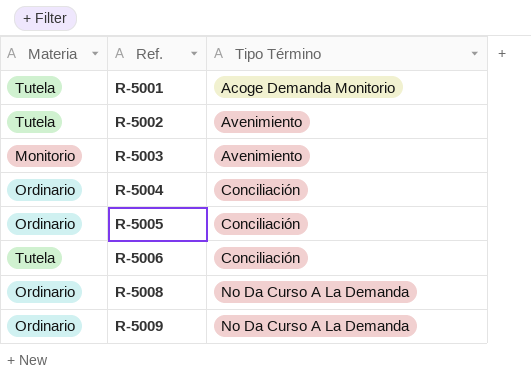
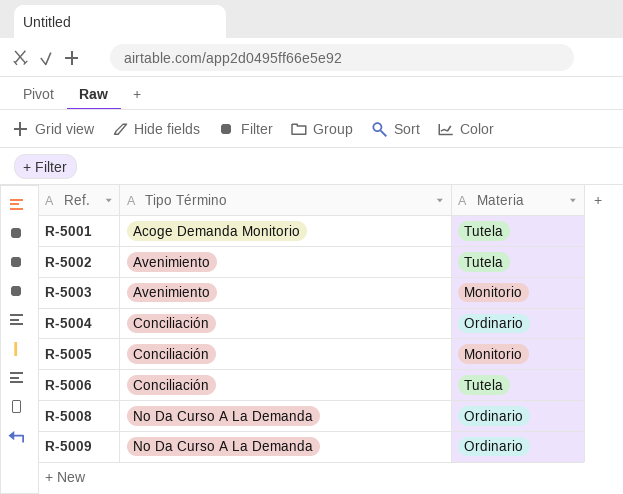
column Materia | position: 1 -> 3
R-5005 | Materia: Ordinario -> Monitorio

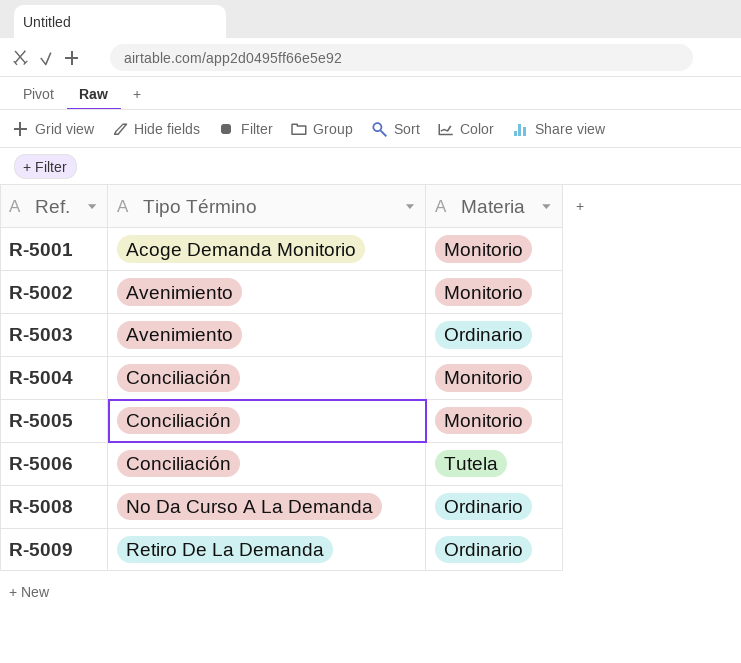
R-5001 | Materia: Tutela -> Monitorio
R-5002 | Materia: Tutela -> Monitorio
R-5003 | Materia: Monitorio -> Ordinario
R-5004 | Materia: Ordinario -> Monitorio
R-5009 | Tipo Término: No Da Curso A La Demanda -> Retiro De La Demanda

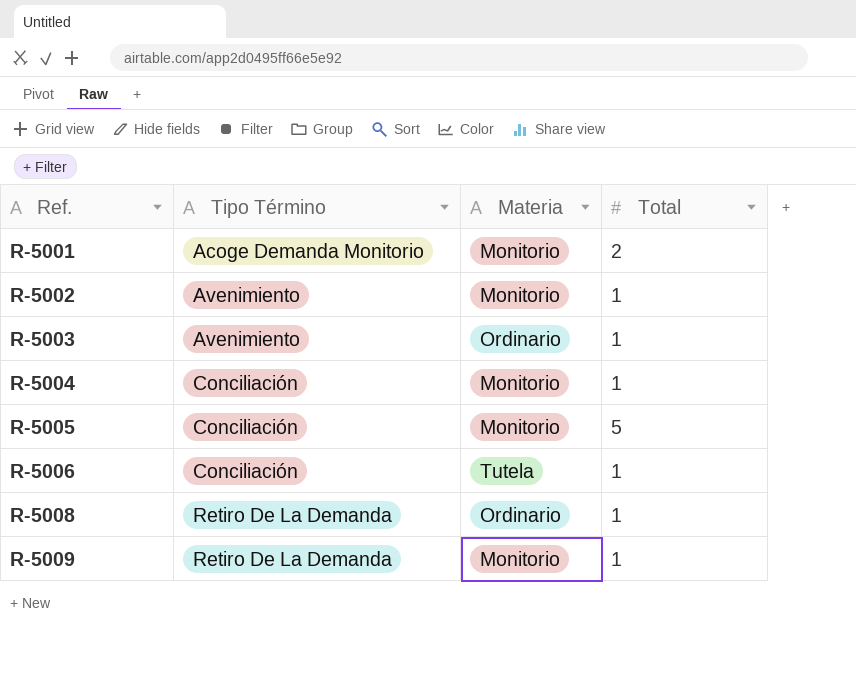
column Total | position: none -> 4
R-5008 | Tipo Término: No Da Curso A La Demanda -> Retiro De La Demanda
R-5009 | Materia: Ordinario -> Monitorio

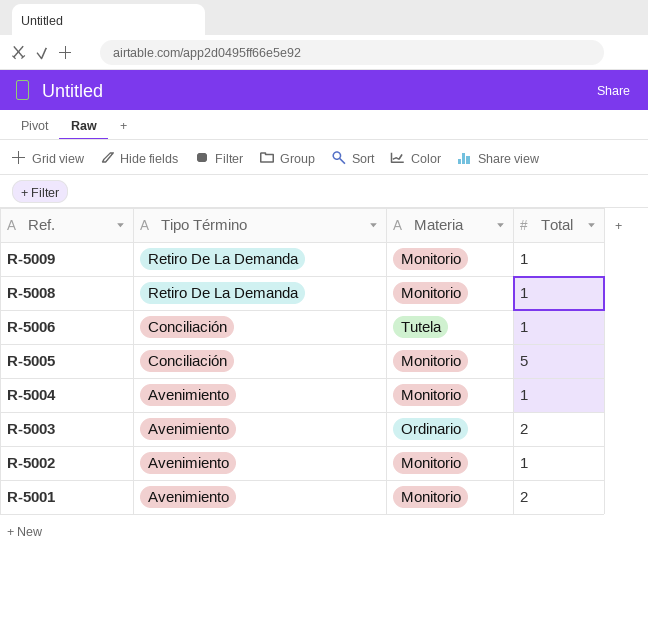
row order: Ref. ascending -> Ref. descending
R-5008 | Materia: Ordinario -> Monitorio
R-5004 | Tipo Término: Conciliación -> Avenimiento
R-5003 | Total: 1 -> 2
R-5001 | Tipo Término: Acoge Demanda Monitorio -> Avenimiento

